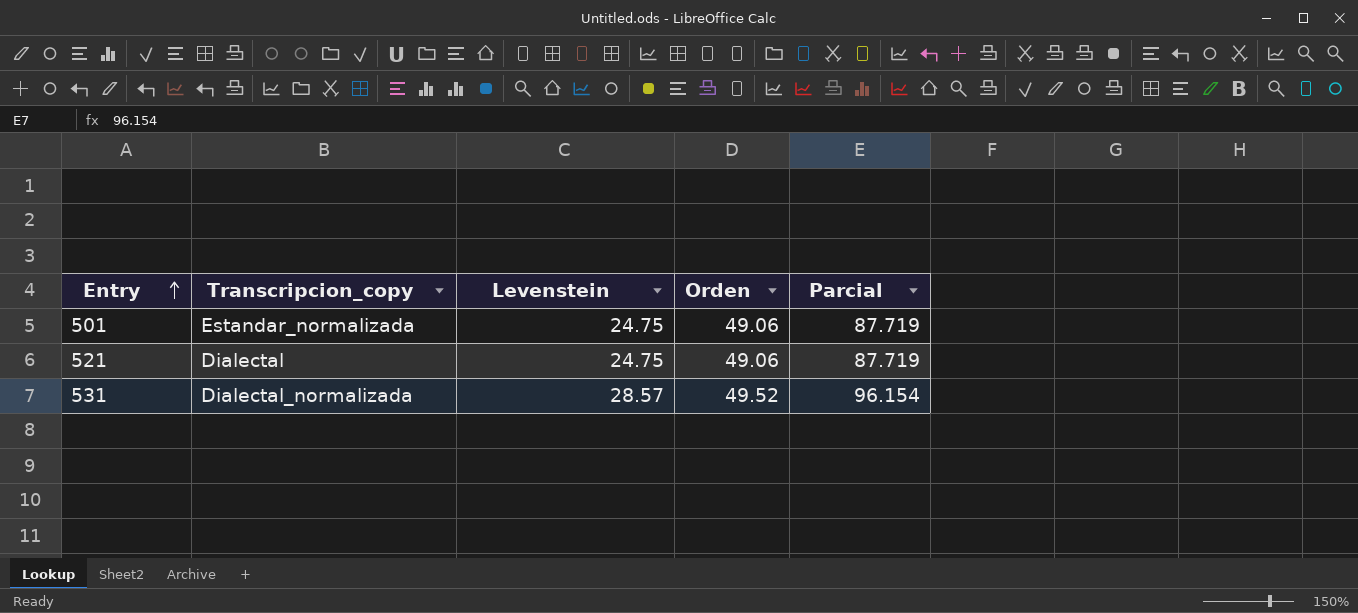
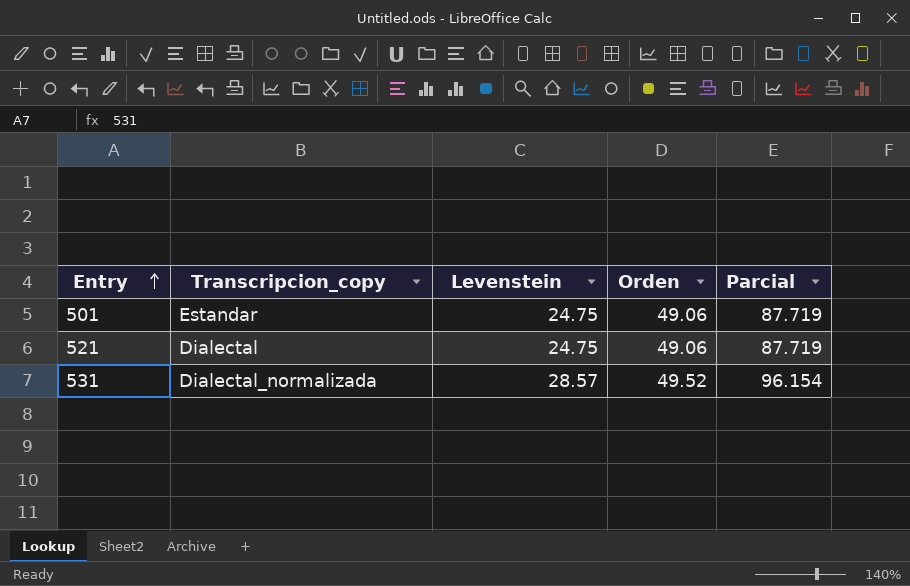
501 | Transcripcion_copy: Estandar_normalizada -> Estandar

